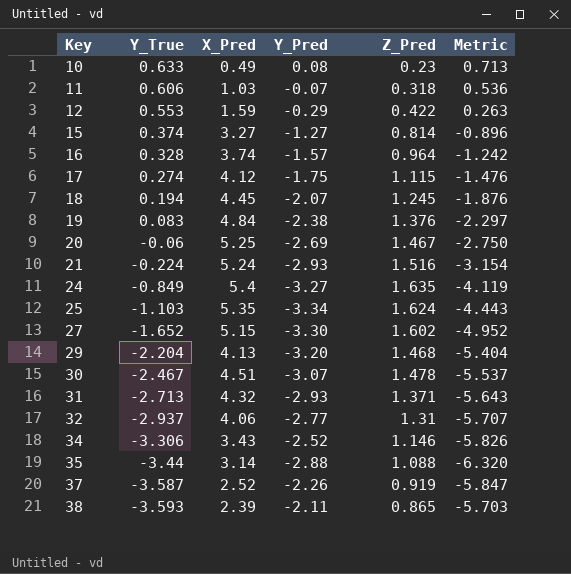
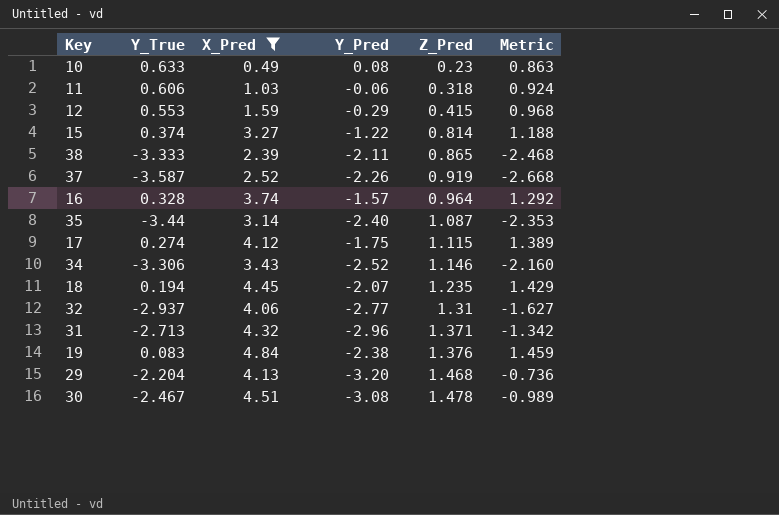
filter: none -> X_Pred <= 4.84
row order: Key ascending -> Z_Pred ascending
column Metric | formula: [Y_True] + [Y_Pred] -> [Y_True] + [Z_Pred]
11 | Y_Pred: -0.07 -> -0.06
12 | Z_Pred: 0.422 -> 0.415
15 | Y_Pred: -1.27 -> -1.22
38 | Y_True: -3.593 -> -3.333
35 | Y_Pred: -2.88 -> -2.40
35 | Z_Pred: 1.088 -> 1.087
18 | Z_Pred: 1.245 -> 1.235
31 | Y_Pred: -2.93 -> -2.96
30 | Y_Pred: -3.07 -> -3.08

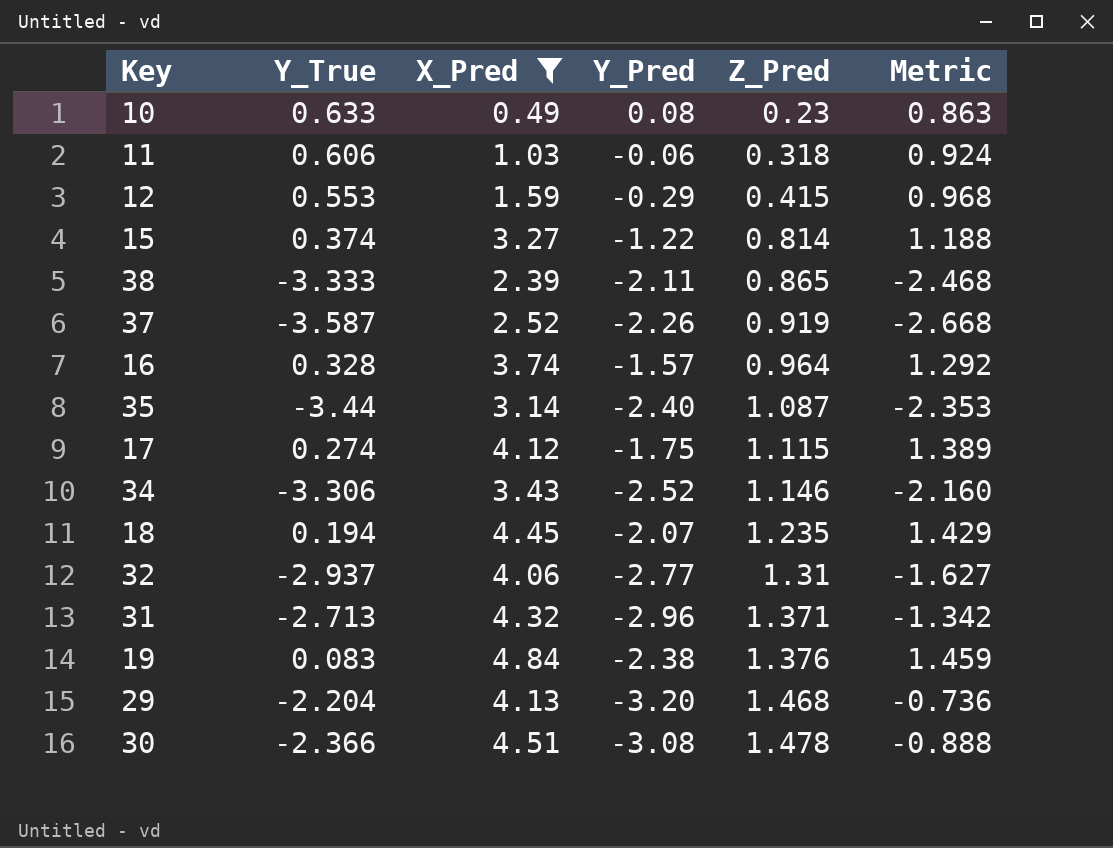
30 | Y_True: -2.467 -> -2.366
30 | Metric: -0.989 -> -0.888

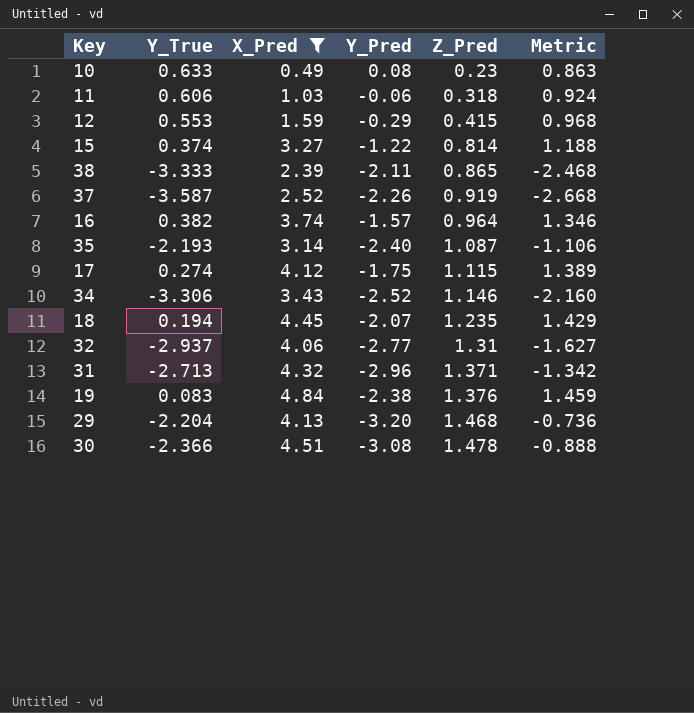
16 | Y_True: 0.328 -> 0.382
16 | Metric: 1.292 -> 1.346
35 | Y_True: -3.44 -> -2.193
35 | Metric: -2.353 -> -1.106

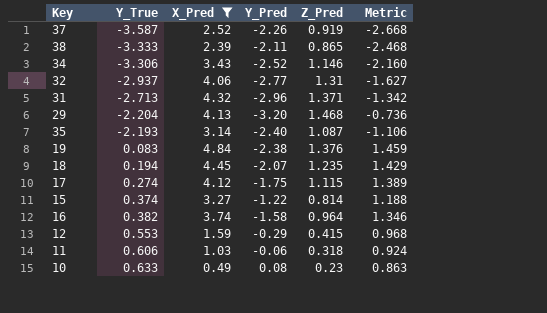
row order: Z_Pred ascending -> Y_True ascending
row 30: -2.366 | 4.51 | -3.08 | 1.478 | -0.888 -> none
16 | Y_Pred: -1.57 -> -1.58

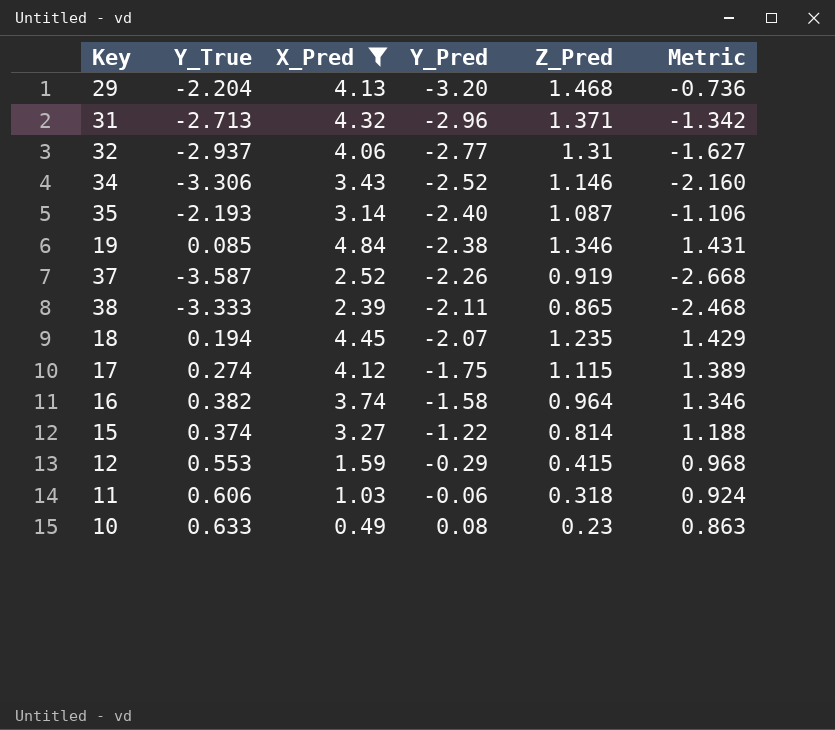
row order: Y_True ascending -> Y_Pred ascending
19 | Y_True: 0.083 -> 0.085
19 | Z_Pred: 1.376 -> 1.346
19 | Metric: 1.459 -> 1.431

